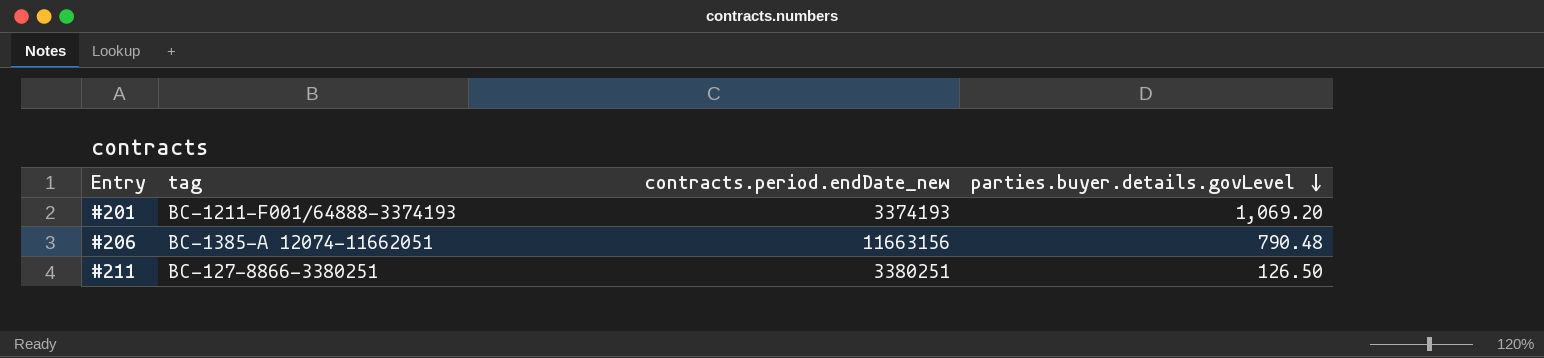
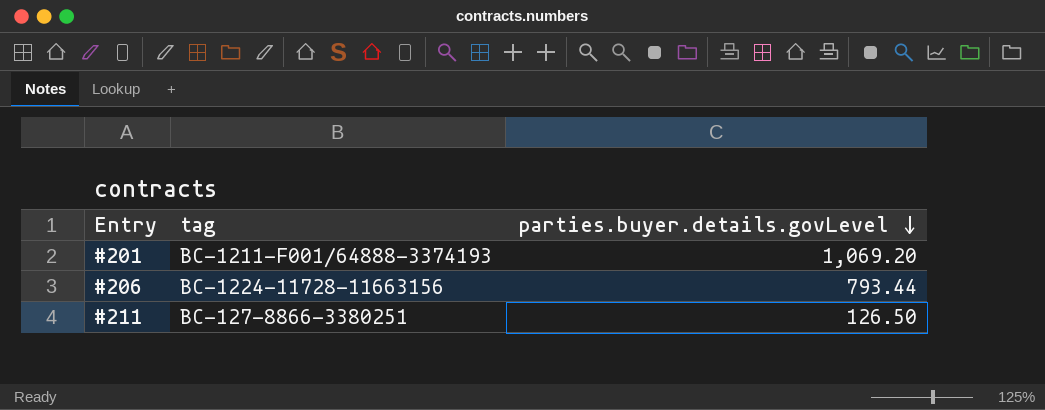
column contracts.period.endDate_new | position: 3 -> none
#206 | tag: BC-1385-A 12074-11662051 -> BC-1224-11728-11663156
#206 | parties.buyer.details.govLevel: 790.48 -> 793.44

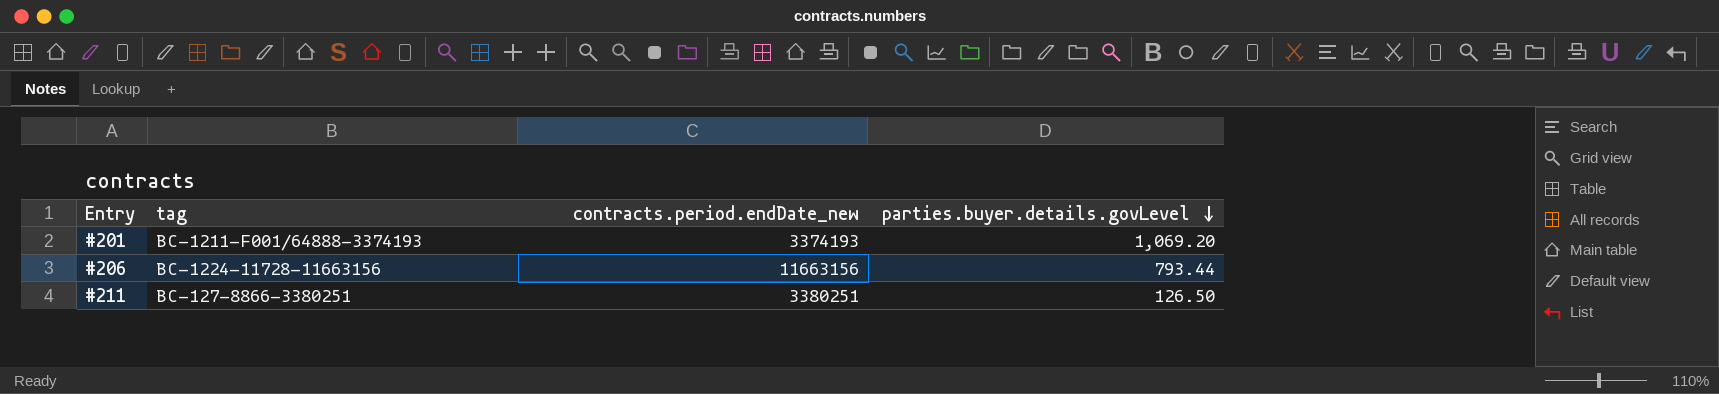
column contracts.period.endDate_new | position: none -> 3

